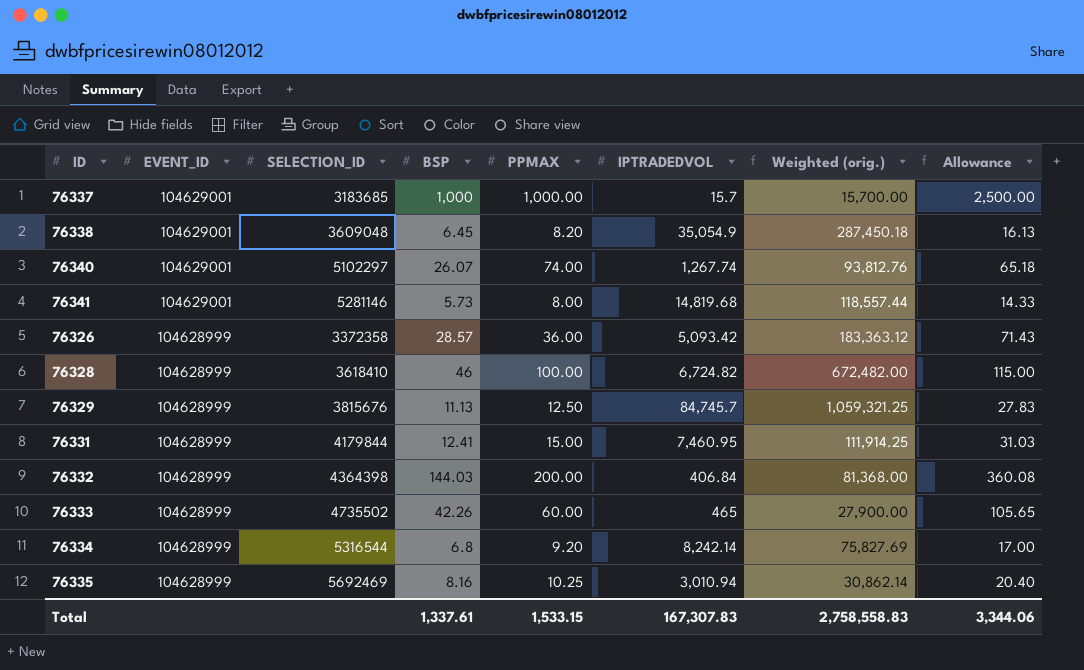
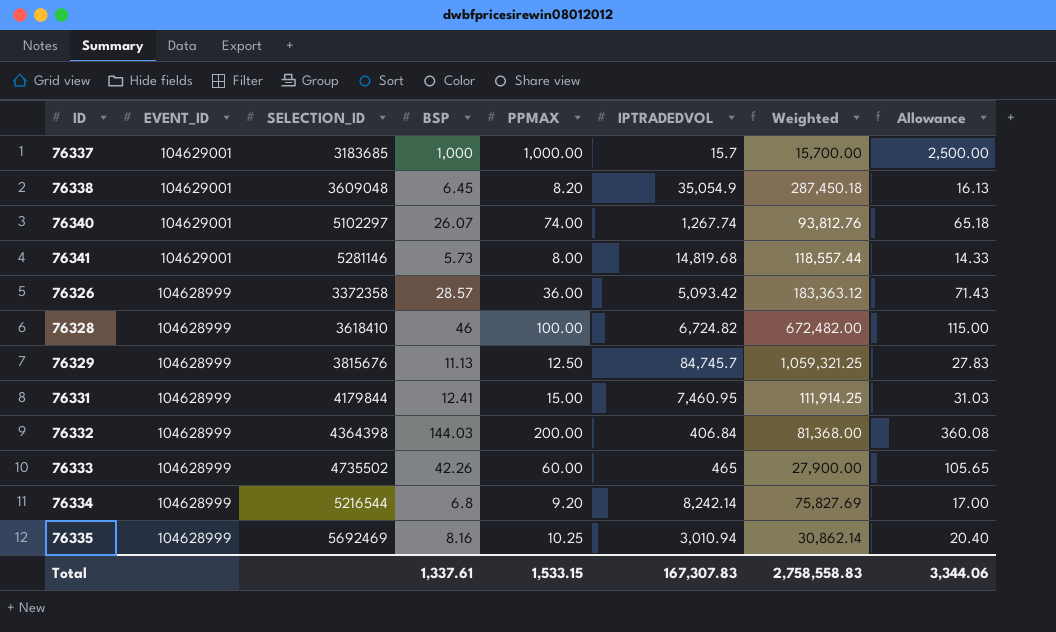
column name: Weighted (orig.) -> Weighted
76334 | SELECTION_ID: 5316544 -> 5216544

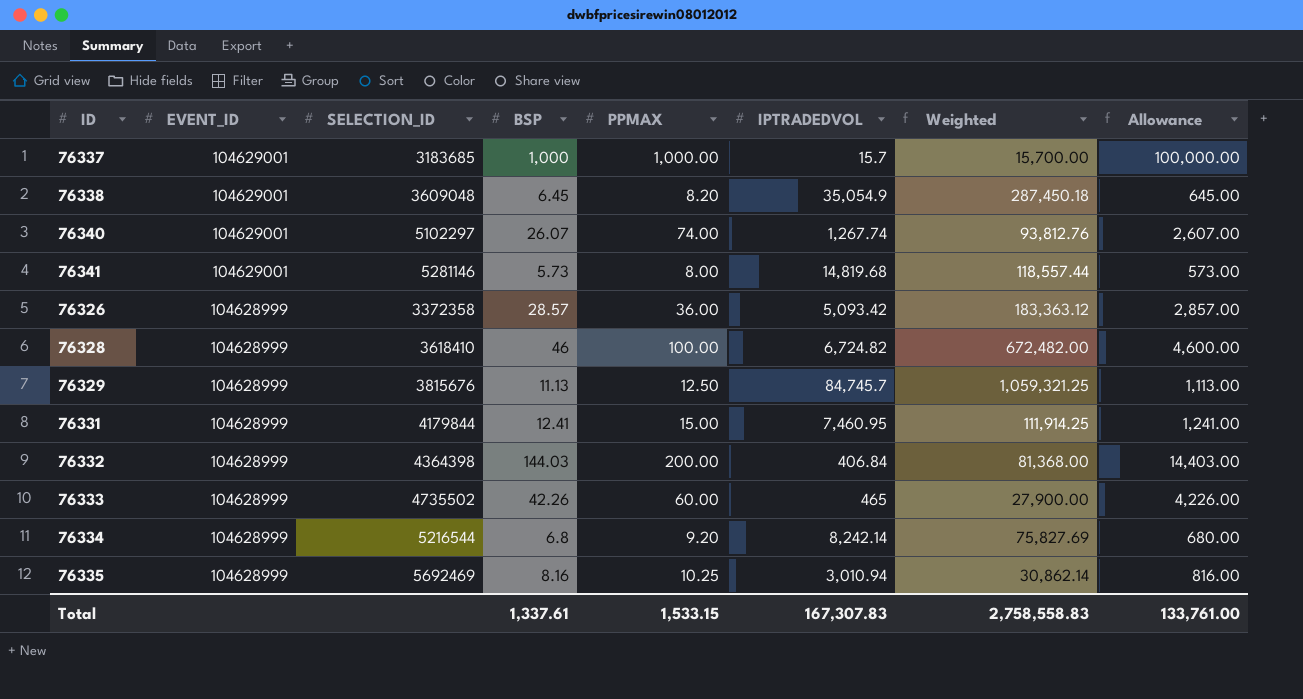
column Allowance | formula: [BSP] * 2.5 -> [BSP] * 100
Total | Allowance: 3,344.06 -> 133,761.00

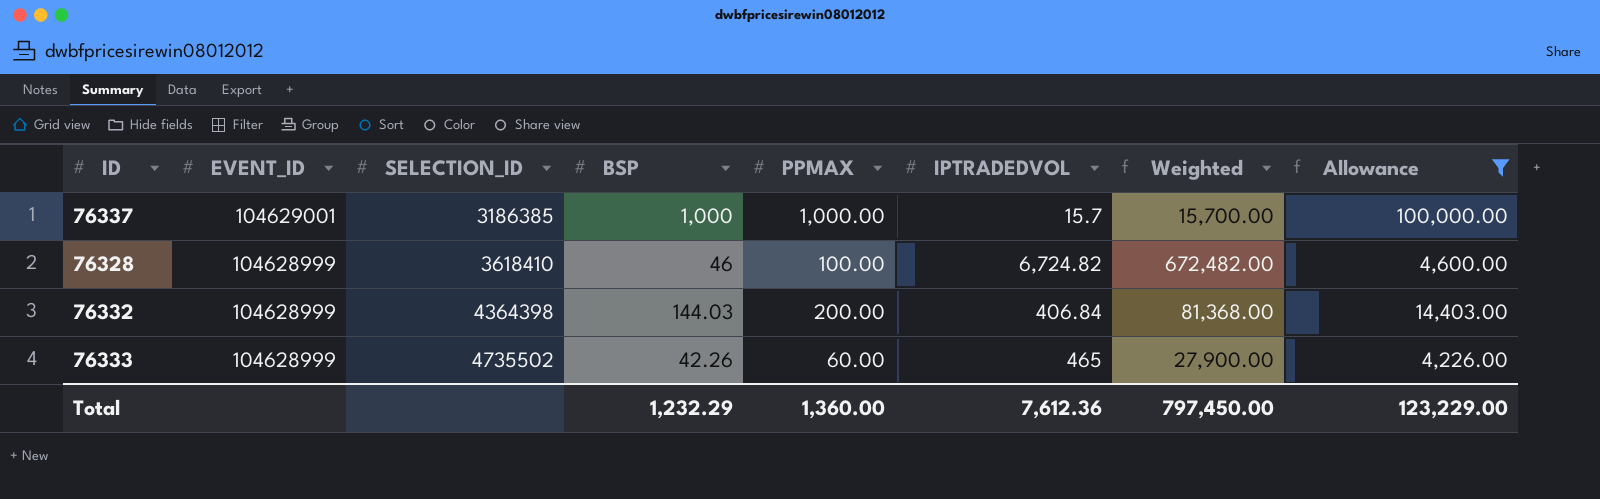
filter: none -> Allowance >= 4,226.00
76337 | SELECTION_ID: 3183685 -> 3186385
Total | BSP: 1,337.61 -> 1,232.29
Total | PPMAX: 1,533.15 -> 1,360.00
Total | IPTRADEDVOL: 167,307.83 -> 7,612.36
Total | Weighted: 2,758,558.83 -> 797,450.00
Total | Allowance: 133,761.00 -> 123,229.00

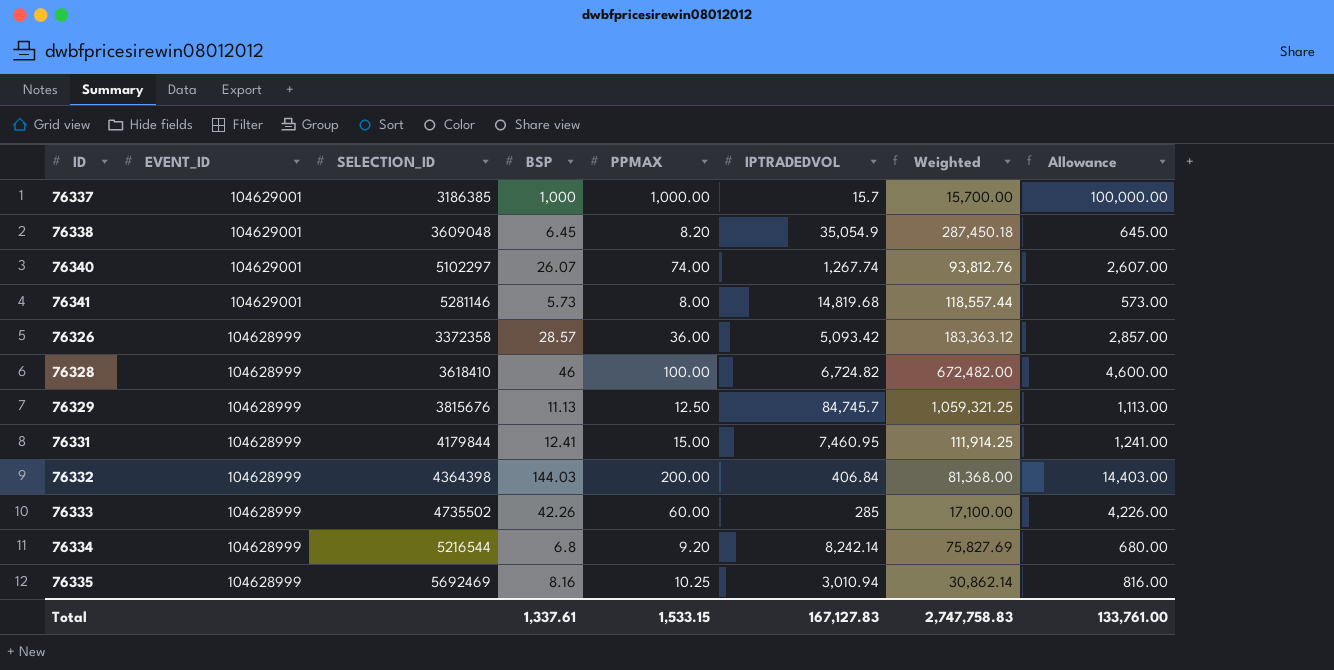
filter: Allowance >= 4,226.00 -> none
76333 | IPTRADEDVOL: 465 -> 285
76333 | Weighted: 27,900.00 -> 17,100.00
Total | BSP: 1,232.29 -> 1,337.61
Total | PPMAX: 1,360.00 -> 1,533.15
Total | IPTRADEDVOL: 7,612.36 -> 167,127.83
Total | Weighted: 797,450.00 -> 2,747,758.83
Total | Allowance: 123,229.00 -> 133,761.00

